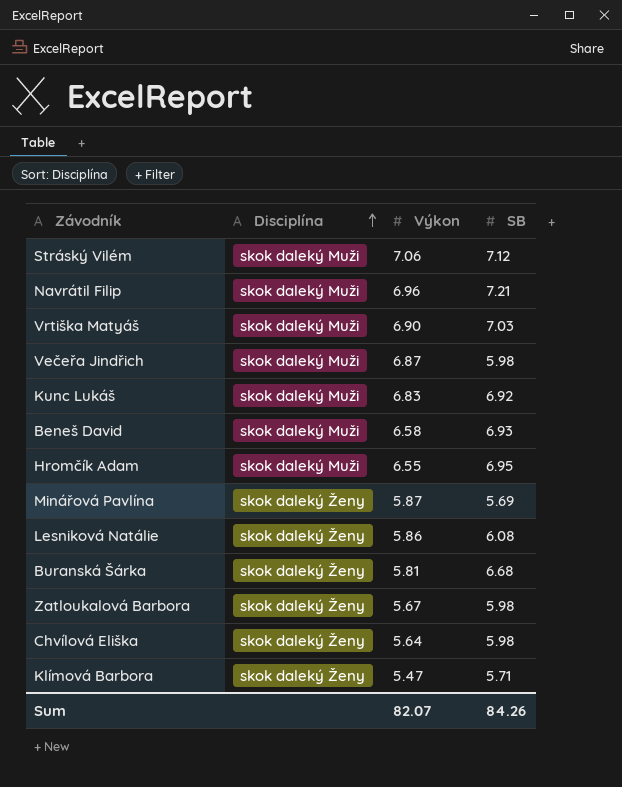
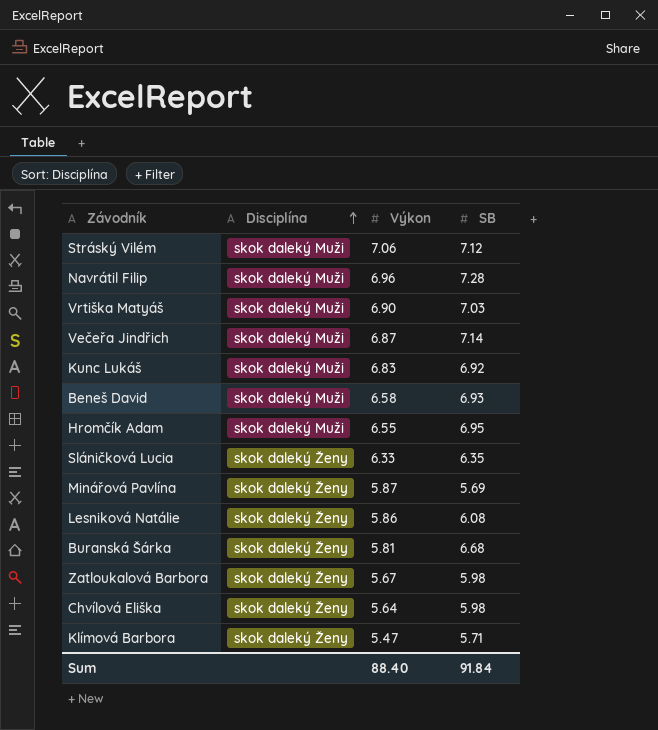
Navrátil Filip | SB: 7.21 -> 7.28
Večeřa Jindřich | SB: 5.98 -> 7.14
row Sláničková Lucia: none -> skok daleký Ženy | 6.33 | 6.35
Sum | Výkon: 82.07 -> 88.40
Sum | SB: 84.26 -> 91.84

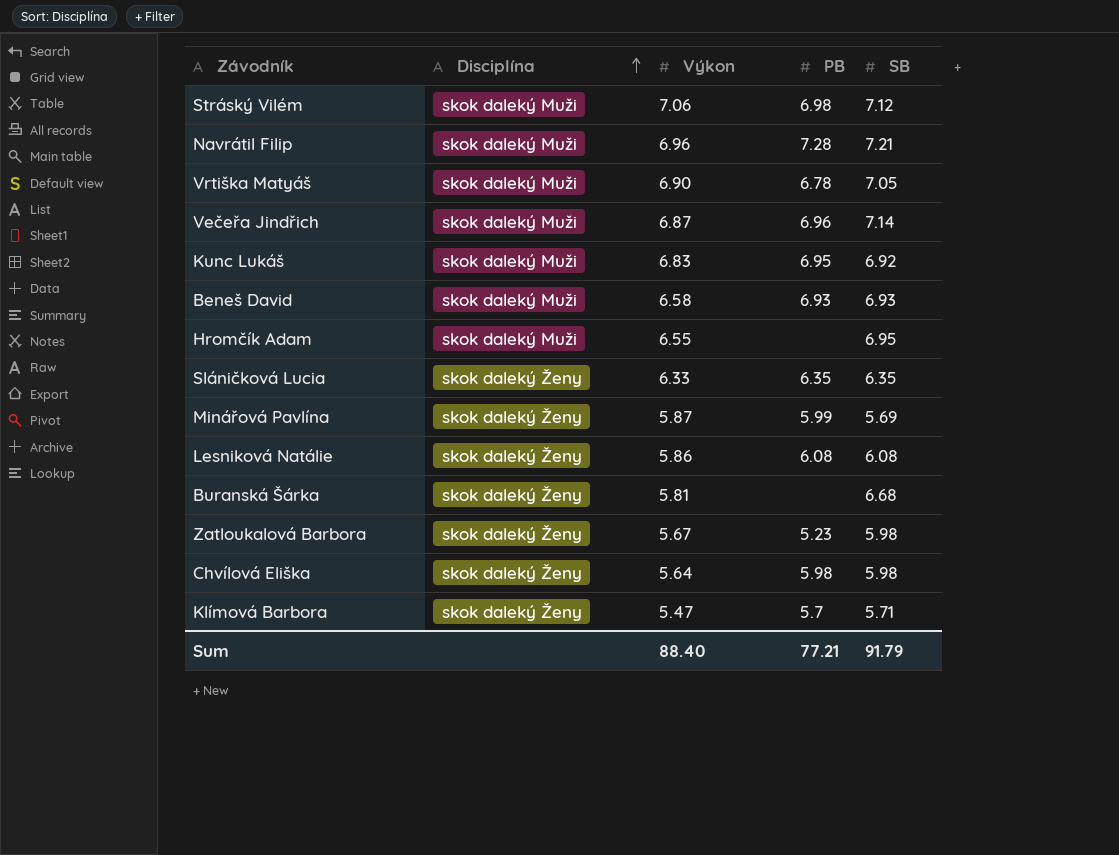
column PB | position: none -> 4
Navrátil Filip | SB: 7.28 -> 7.21
Vrtiška Matyáš | SB: 7.03 -> 7.05
Sum | SB: 91.84 -> 91.79

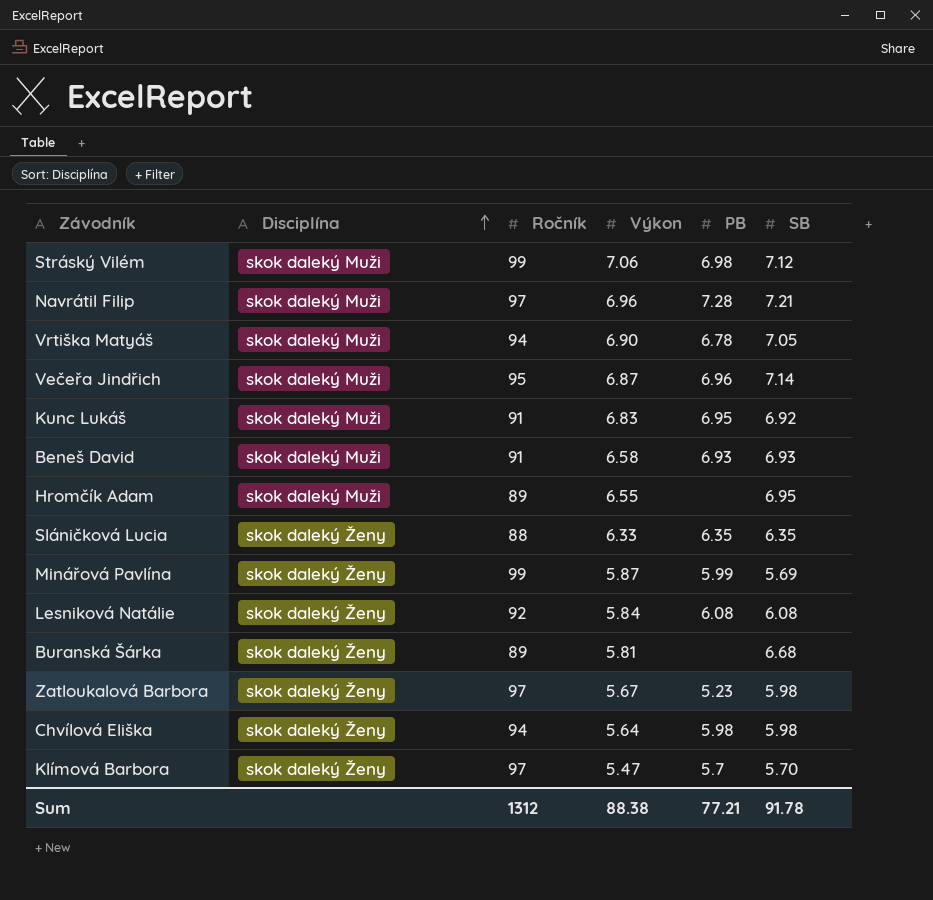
column Ročník | position: none -> 3
Lesniková Natálie | Výkon: 5.86 -> 5.84
Klímová Barbora | SB: 5.71 -> 5.70
Sum | Výkon: 88.40 -> 88.38
Sum | SB: 91.79 -> 91.78

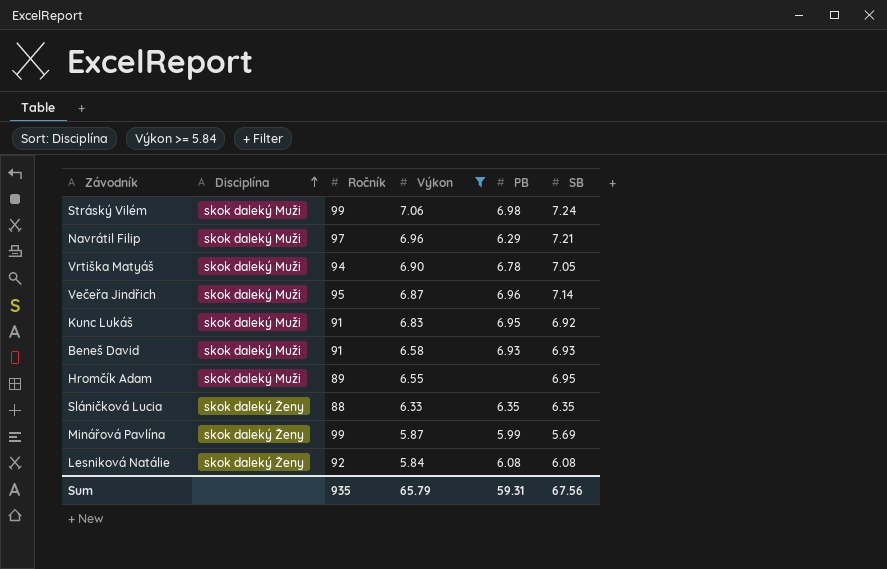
filter: none -> Výkon >= 5.84
Stráský Vilém | SB: 7.12 -> 7.24
Navrátil Filip | PB: 7.28 -> 6.29
Sum | Ročník: 1312 -> 935
Sum | Výkon: 88.38 -> 65.79
Sum | PB: 77.21 -> 59.31
Sum | SB: 91.78 -> 67.56

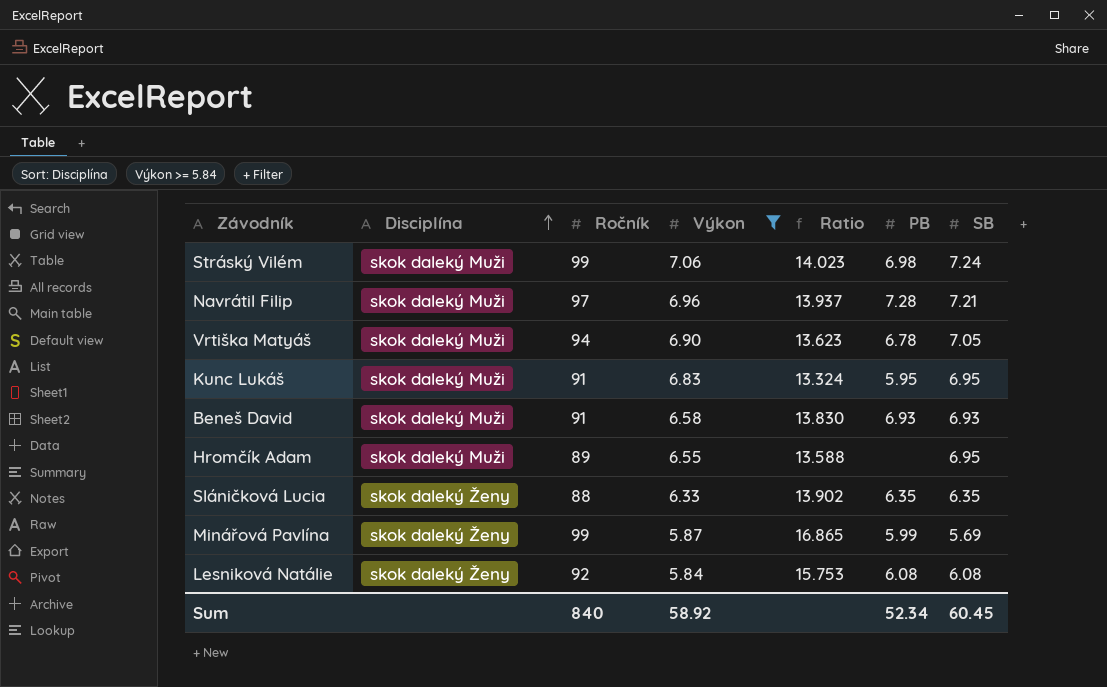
column Ratio | formula: none -> [Ročník] / [Výkon]
row Večeřa Jindřich: skok daleký Muži | 95 | 6.87 | 6.96 | 7.14 -> none
Navrátil Filip | PB: 6.29 -> 7.28
Kunc Lukáš | PB: 6.95 -> 5.95
Kunc Lukáš | SB: 6.92 -> 6.95
Sum | Ročník: 935 -> 840
Sum | Výkon: 65.79 -> 58.92
Sum | PB: 59.31 -> 52.34
Sum | SB: 67.56 -> 60.45

